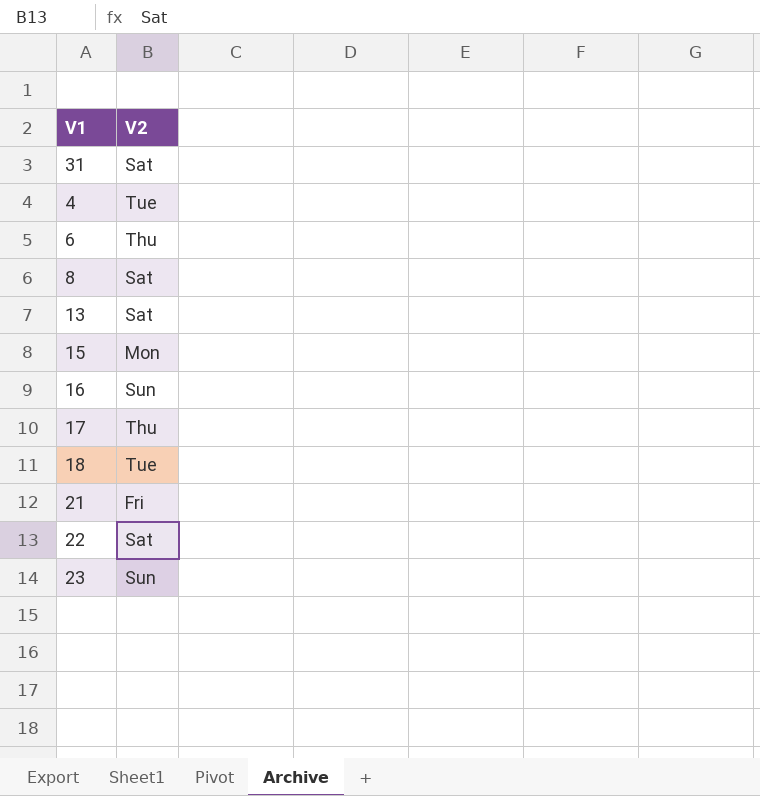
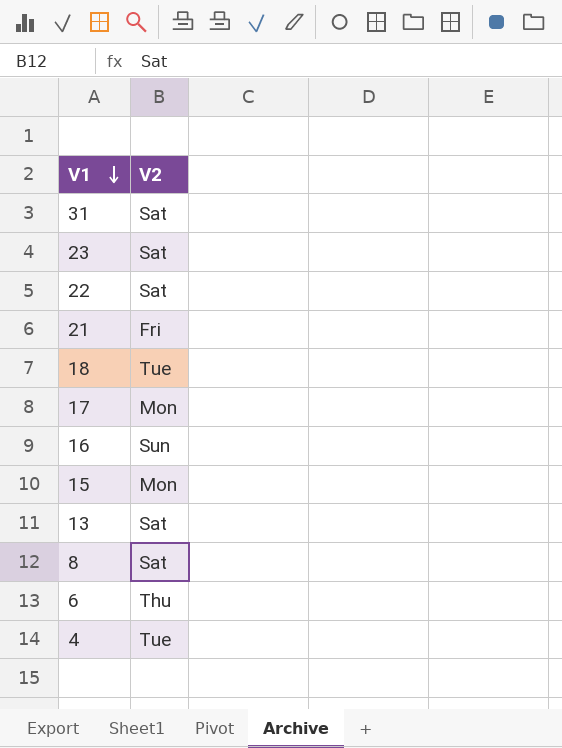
row order: none -> V1 descending
23 | V2: Sun -> Sat
17 | V2: Thu -> Mon

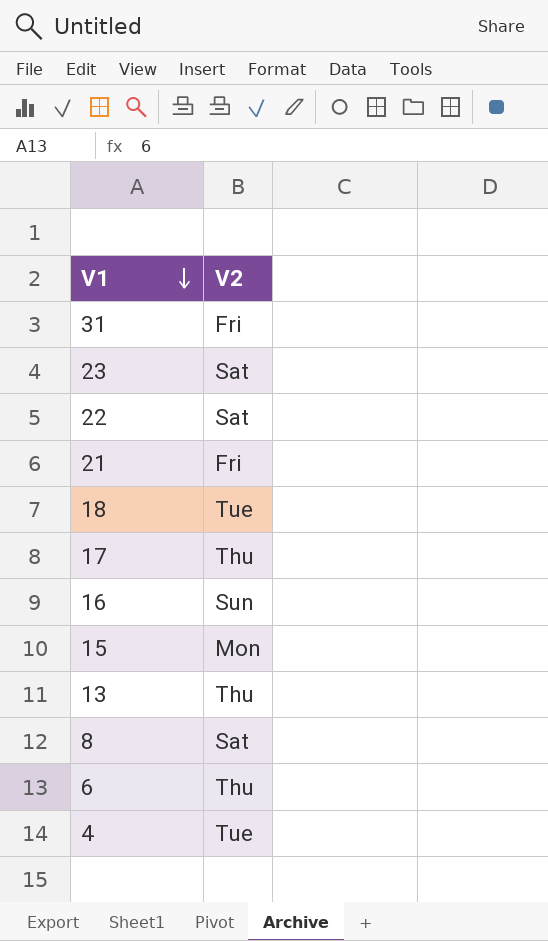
31 | V2: Sat -> Fri
17 | V2: Mon -> Thu
13 | V2: Sat -> Thu

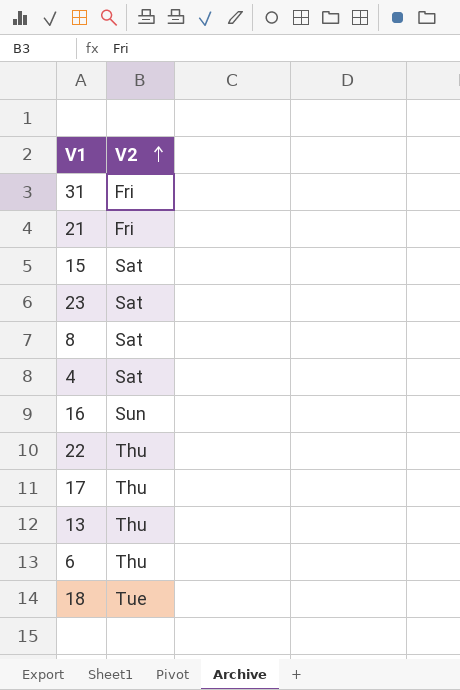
row order: V1 descending -> V2 ascending
15 | V2: Mon -> Sat
4 | V2: Tue -> Sat
22 | V2: Sat -> Thu

